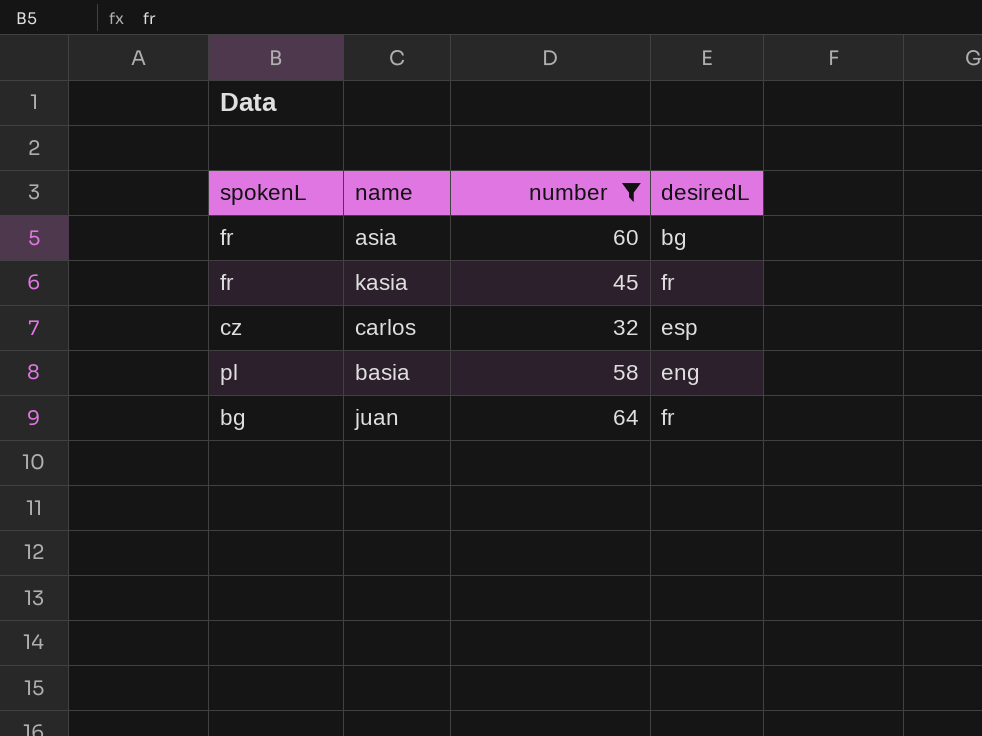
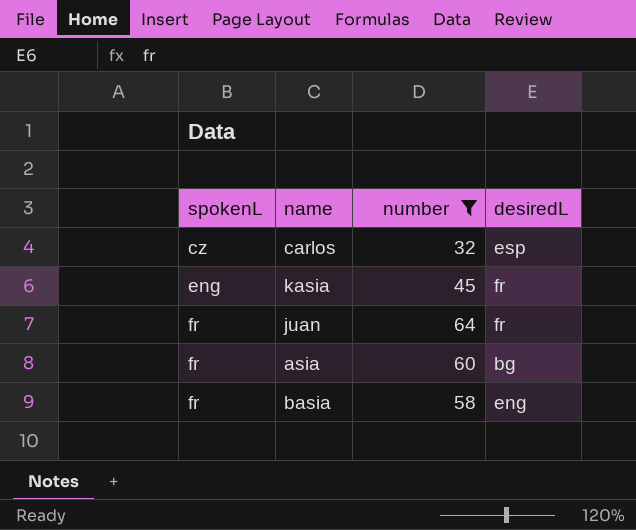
row order: none -> spokenL ascending
kasia | spokenL: fr -> eng
juan | spokenL: bg -> fr
basia | spokenL: pl -> fr

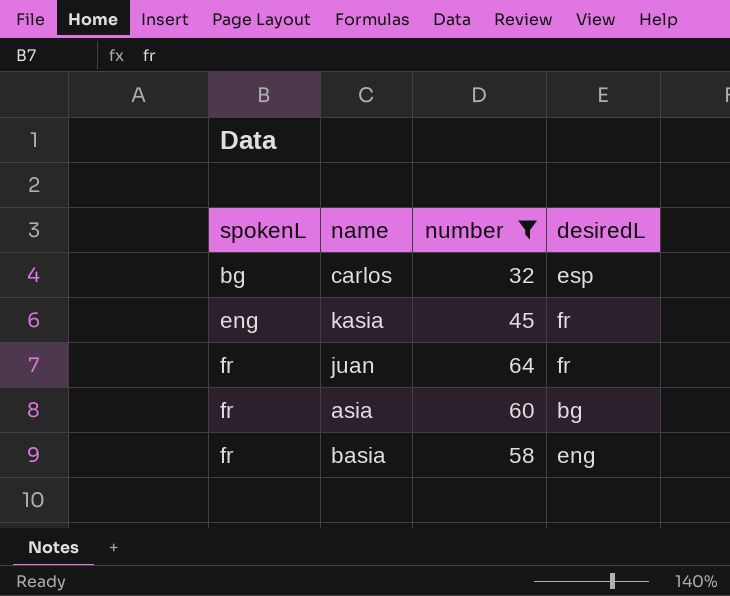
carlos | spokenL: cz -> bg

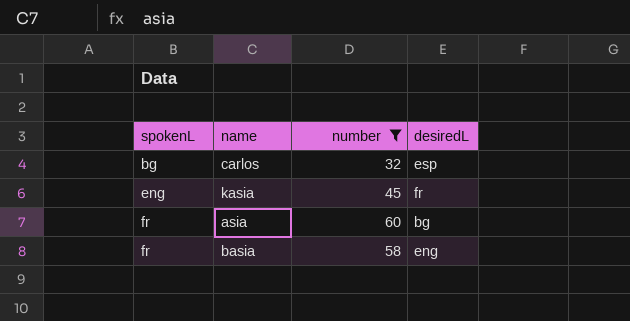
row juan: fr | 64 | fr -> none

